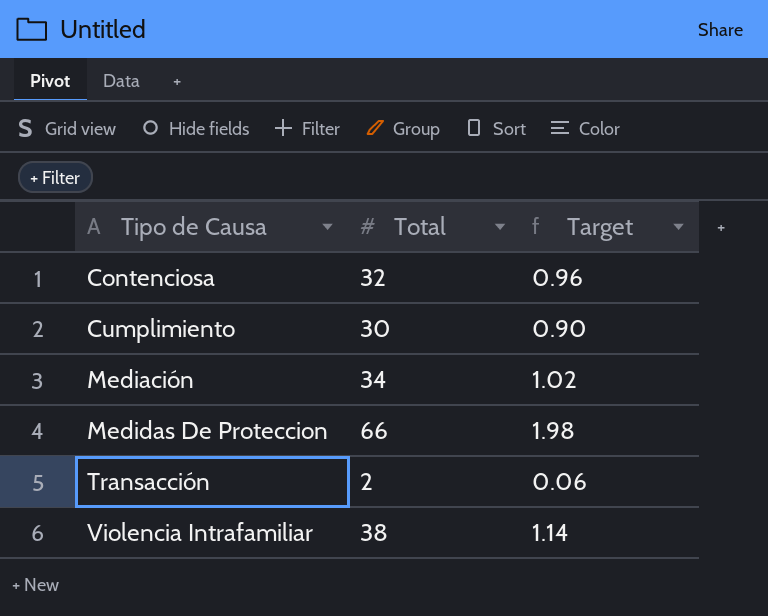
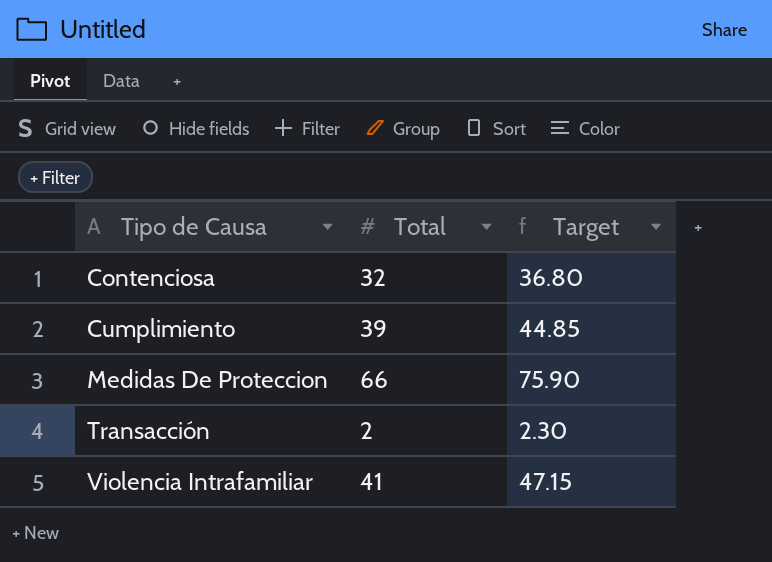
column Target | formula: [Total] * 0.03 -> [Total] * 1.15
row Mediación: 34 | 1.02 -> none
Cumplimiento | Total: 30 -> 39
Violencia Intrafamiliar | Total: 38 -> 41

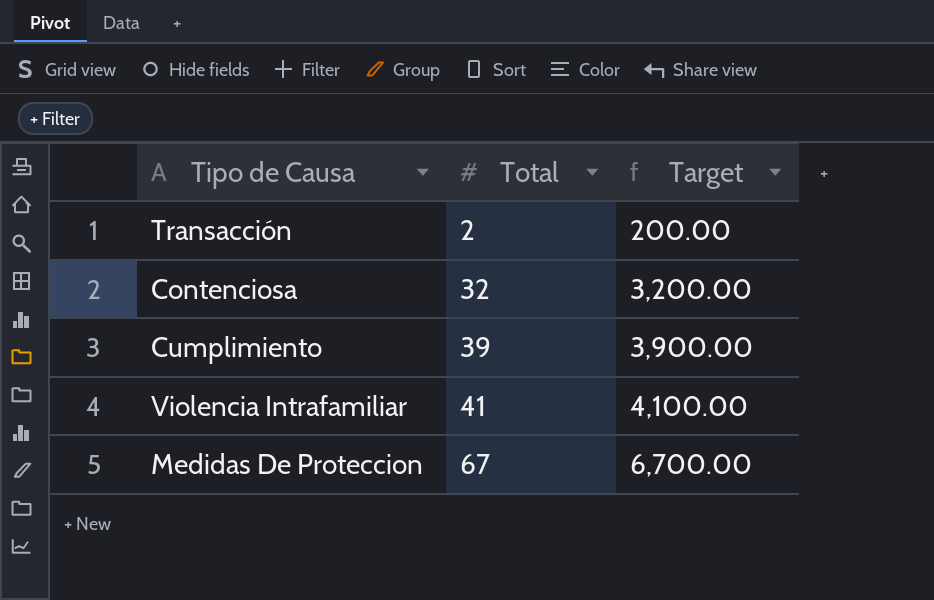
row order: Tipo de Causa ascending -> Total ascending
column Target | formula: [Total] * 1.15 -> [Total] * 100
Medidas De Proteccion | Total: 66 -> 67

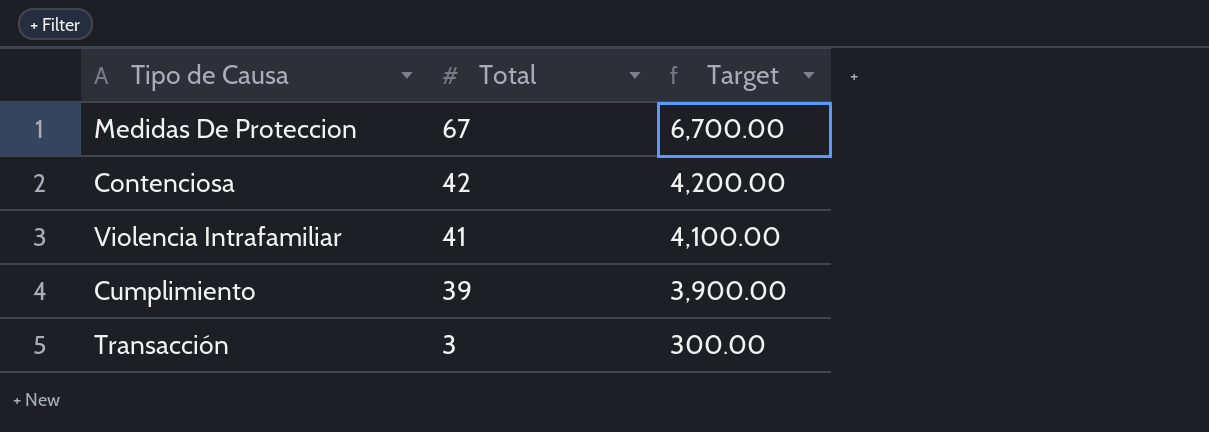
row order: Total ascending -> Total descending
Contenciosa | Total: 32 -> 42
Contenciosa | Target: 3,200.00 -> 4,200.00
Transacción | Total: 2 -> 3
Transacción | Target: 200.00 -> 300.00

